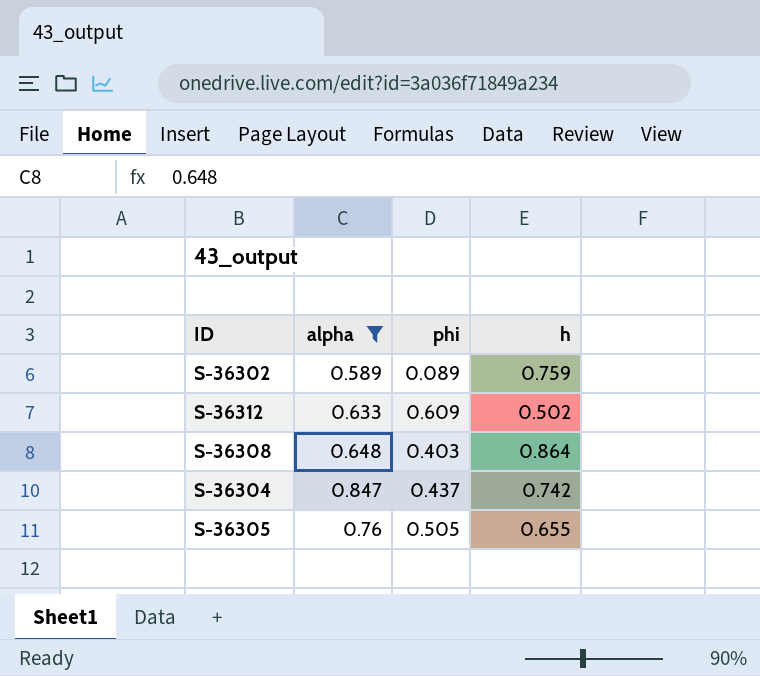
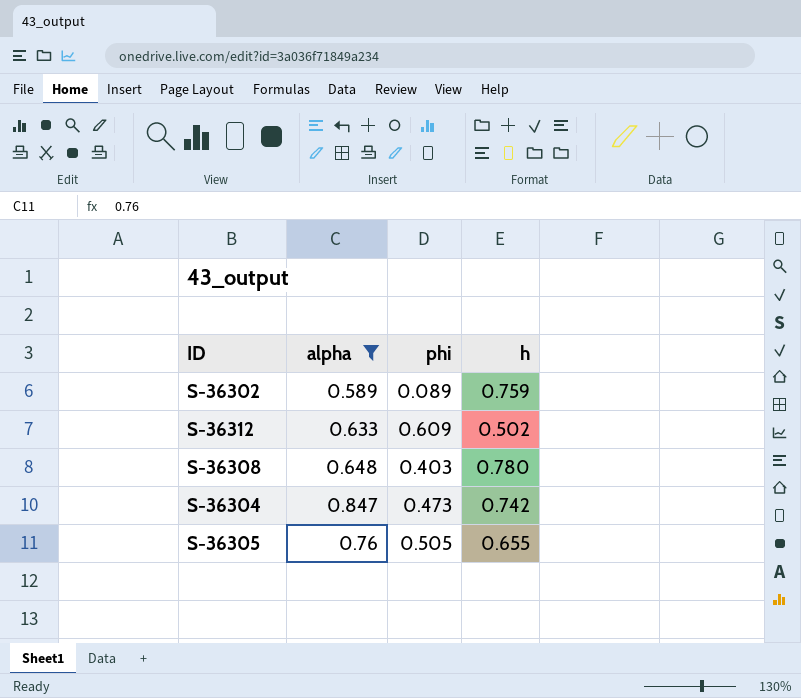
S-36308 | h: 0.864 -> 0.780
S-36304 | phi: 0.437 -> 0.473

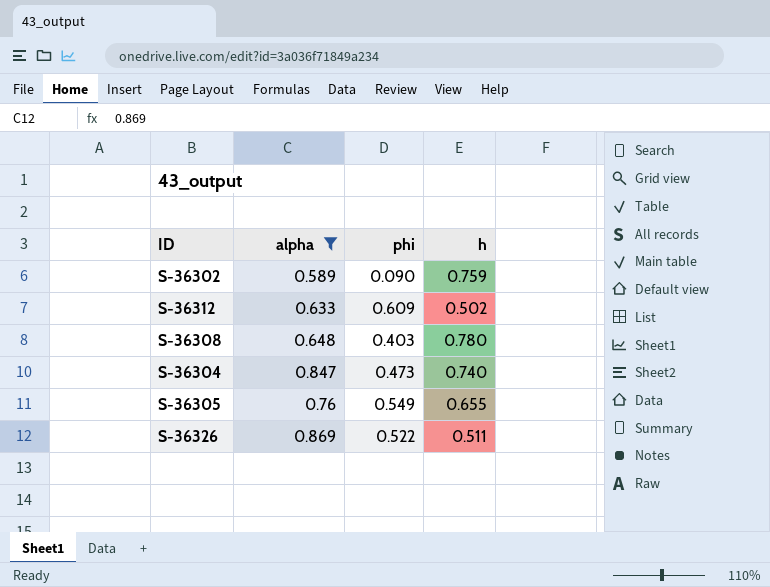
S-36302 | phi: 0.089 -> 0.090
S-36304 | h: 0.742 -> 0.740
S-36305 | phi: 0.505 -> 0.549
row S-36326: none -> 0.869 | 0.522 | 0.511

